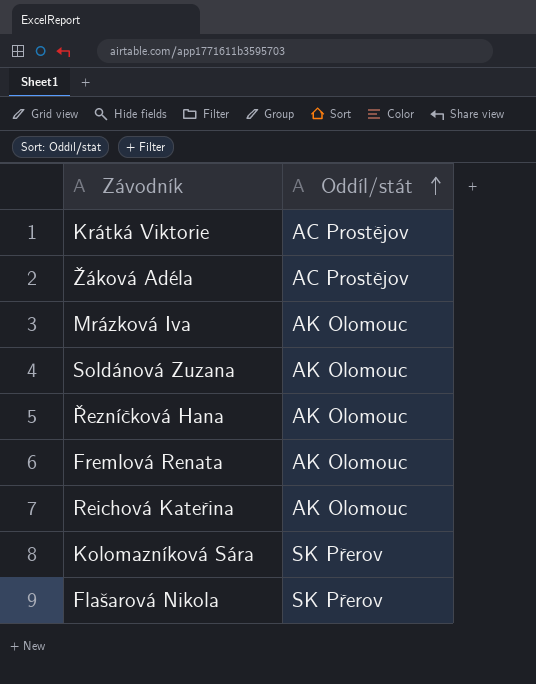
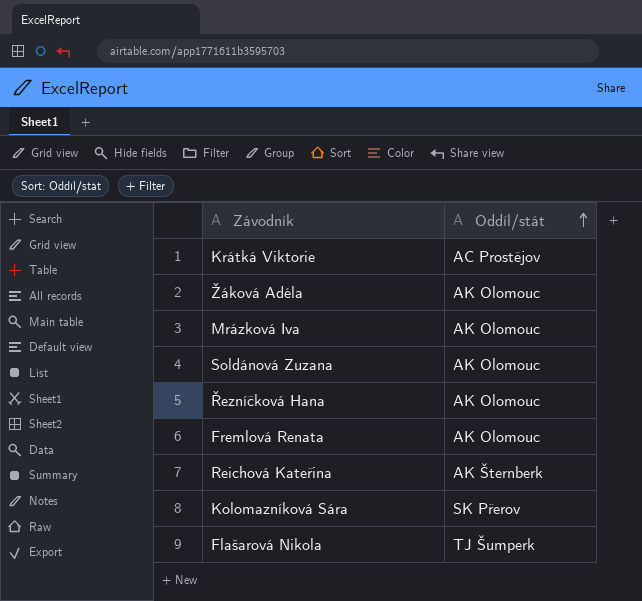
Žáková Adéla | Oddíl/stát: AC Prostějov -> AK Olomouc
Reichová Kateřina | Oddíl/stát: AK Olomouc -> AK Šternberk
Flašarová Nikola | Oddíl/stát: SK Přerov -> TJ Šumperk

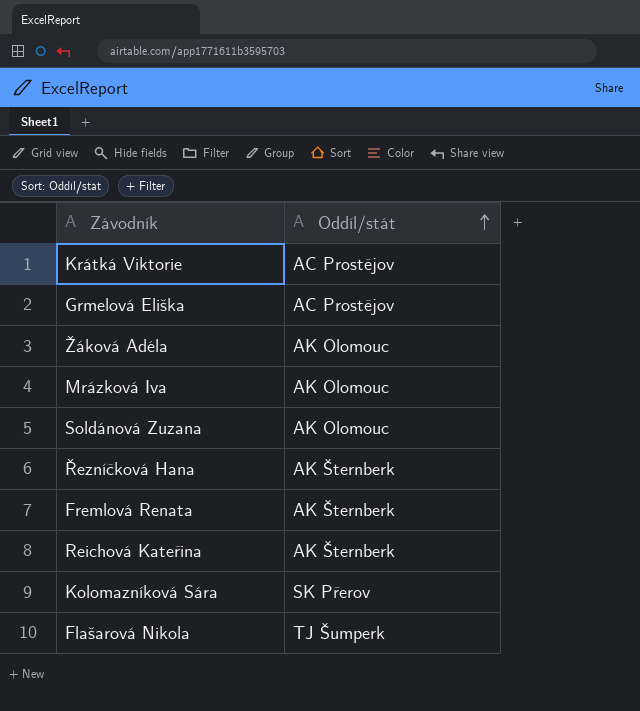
row Grmelová Eliška: none -> AC Prostějov
Řezníčková Hana | Oddíl/stát: AK Olomouc -> AK Šternberk
Fremlová Renata | Oddíl/stát: AK Olomouc -> AK Šternberk

